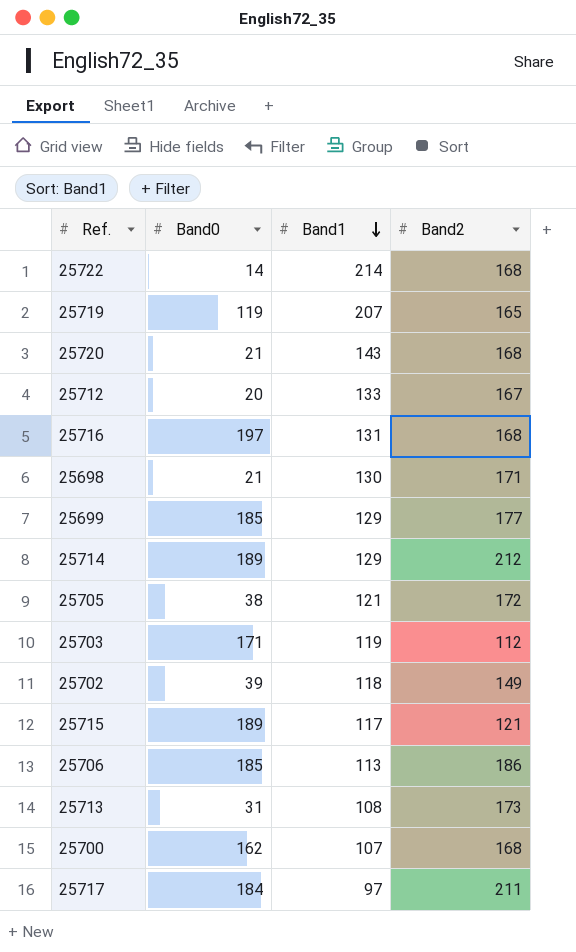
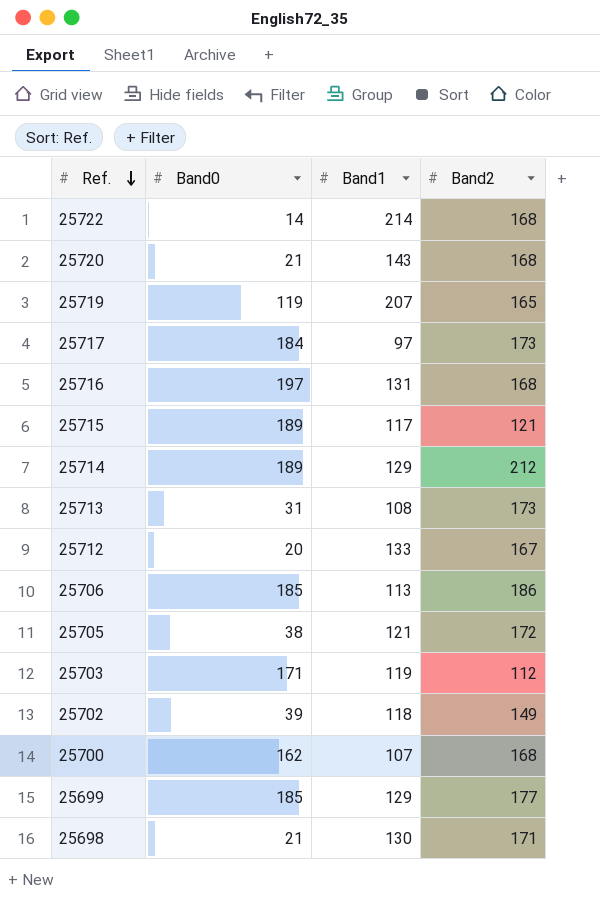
row order: Band1 descending -> Ref. descending
25717 | Band2: 211 -> 173

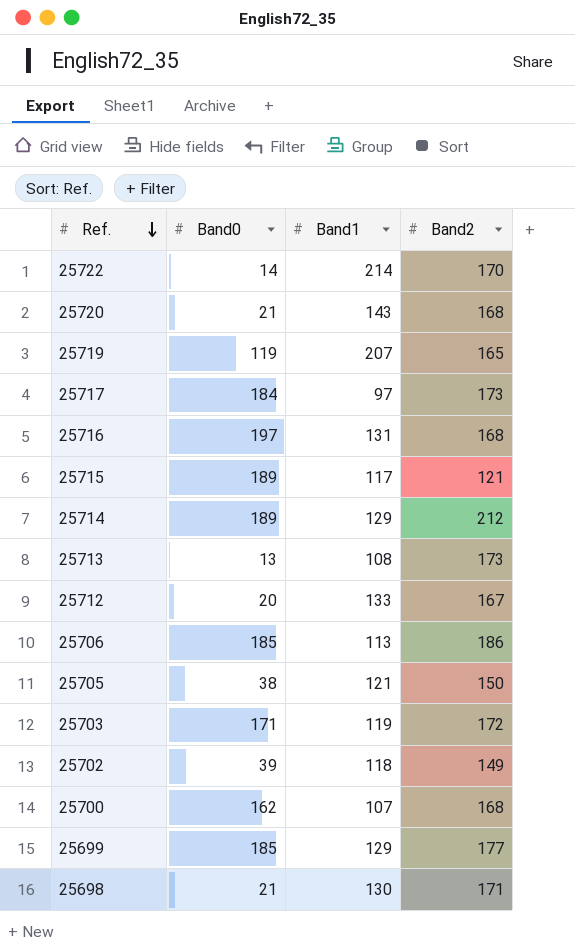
25722 | Band2: 168 -> 170
25713 | Band0: 31 -> 13
25705 | Band2: 172 -> 150
25703 | Band2: 112 -> 172

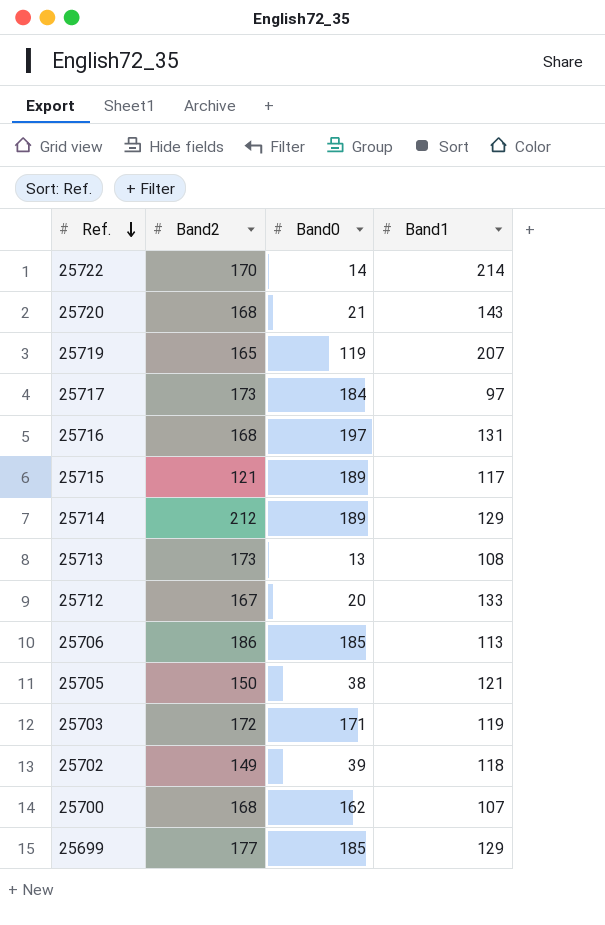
column Band2 | position: 4 -> 2
row 25698: 21 | 130 | 171 -> none

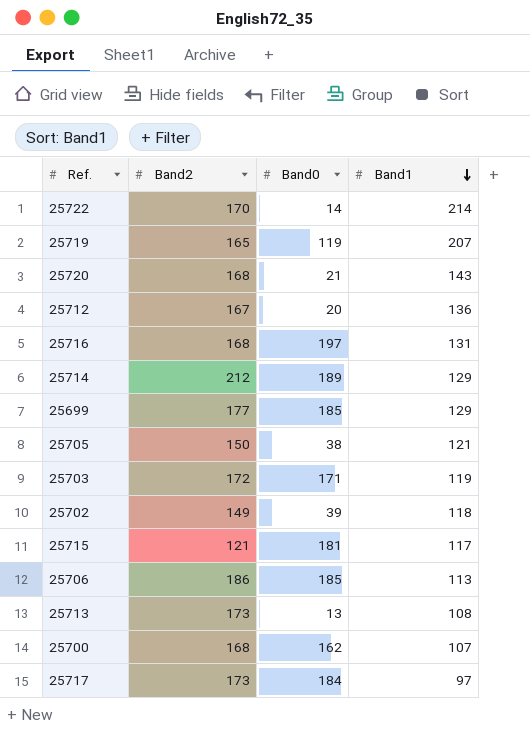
row order: Ref. descending -> Band1 descending
25712 | Band1: 133 -> 136
25715 | Band0: 189 -> 181

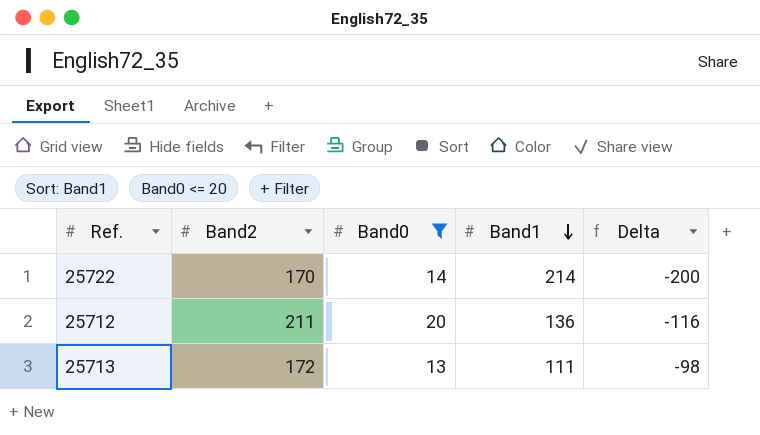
filter: none -> Band0 <= 20
column Delta | formula: none -> [Band0] - [Band1]
25712 | Band2: 167 -> 211
25713 | Band2: 173 -> 172
25713 | Band1: 108 -> 111

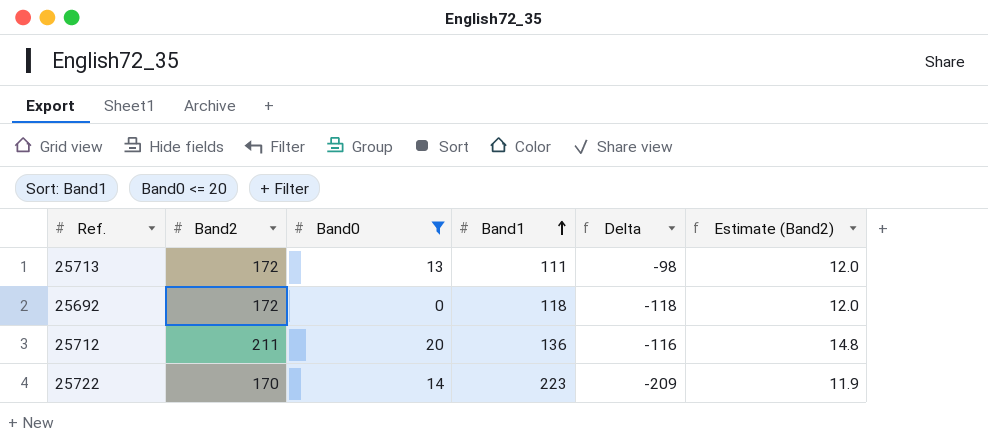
row order: Band1 descending -> Band1 ascending
column Estimate (Band2) | formula: none -> [Band2] * 0.07
row 25692: none -> 172 | 0 | 118 | -118 | 12.0
25722 | Band1: 214 -> 223
25722 | Delta: -200 -> -209

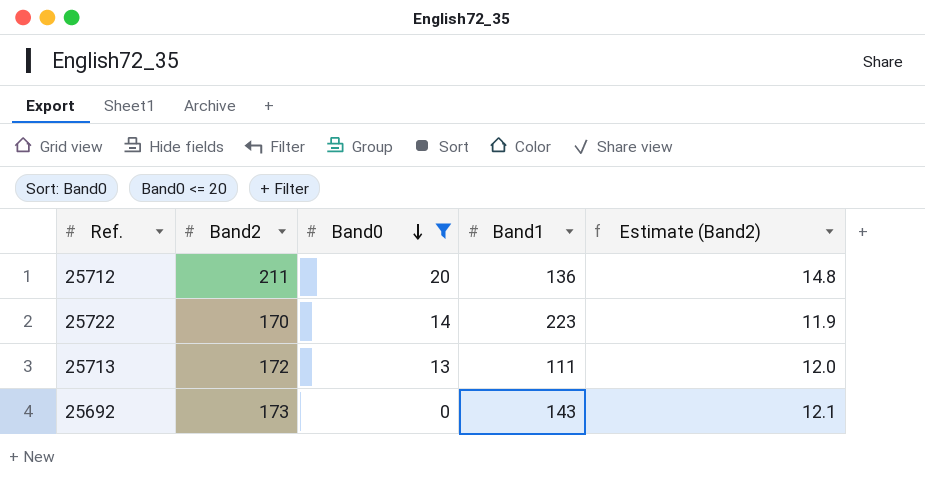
row order: Band1 ascending -> Band0 descending
column Delta | formula: [Band0] - [Band1] -> none
25692 | Band2: 172 -> 173
25692 | Band1: 118 -> 143
25692 | Estimate (Band2): 12.0 -> 12.1

